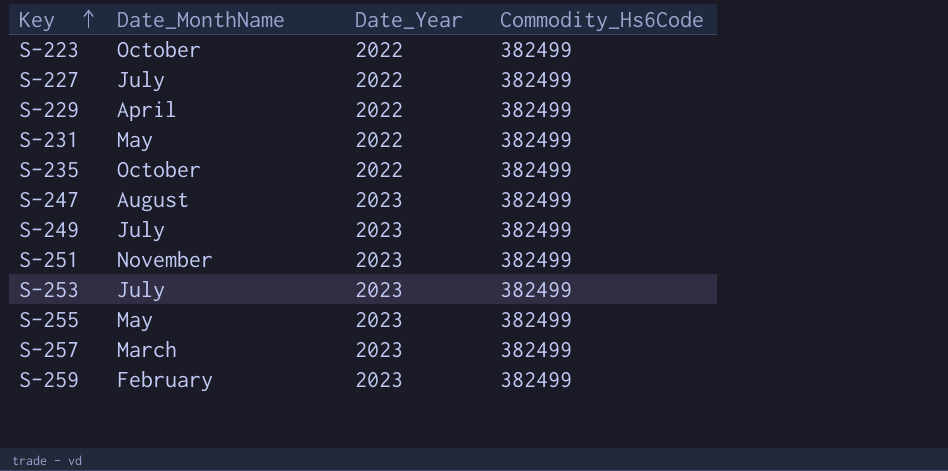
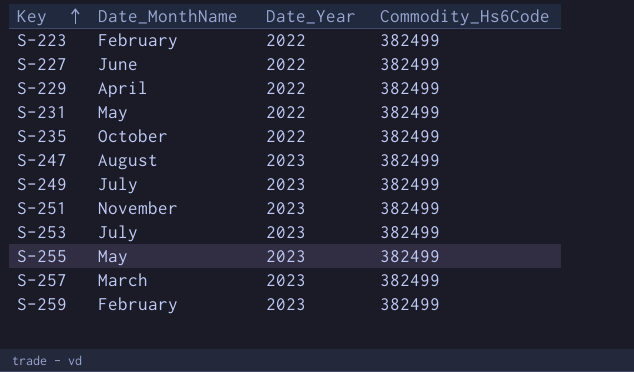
S-223 | Date_MonthName: October -> February
S-227 | Date_MonthName: July -> June

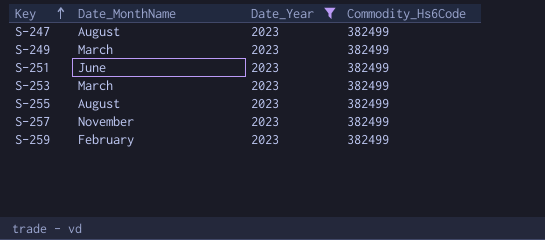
filter: none -> Date_Year = 2023
S-249 | Date_MonthName: July -> March
S-251 | Date_MonthName: November -> June
S-253 | Date_MonthName: July -> March
S-255 | Date_MonthName: May -> August
S-257 | Date_MonthName: March -> November

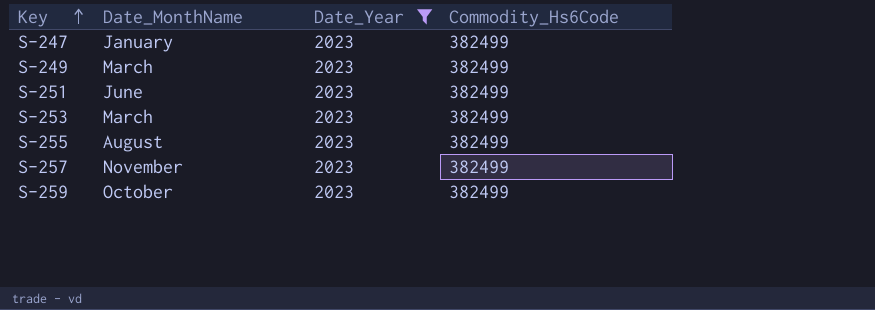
S-247 | Date_MonthName: August -> January
S-259 | Date_MonthName: February -> October

